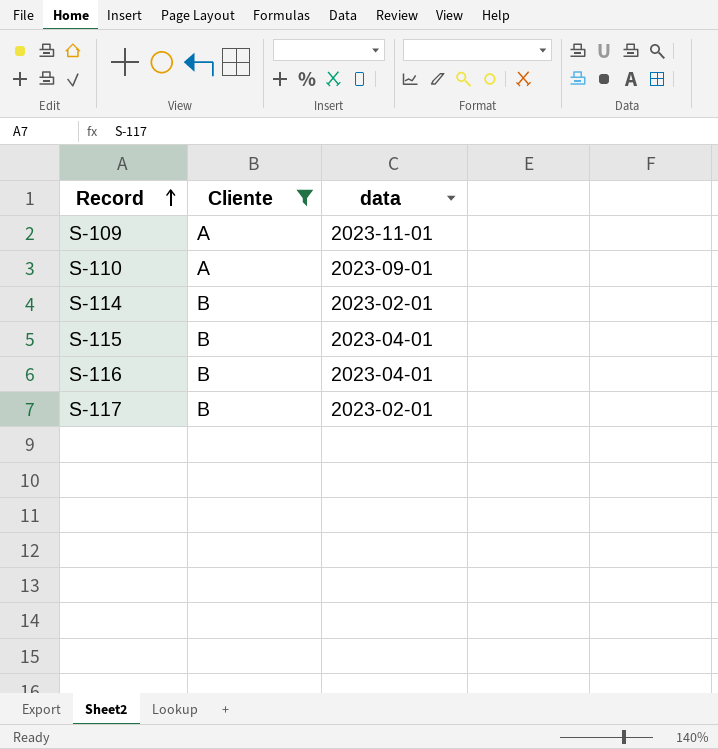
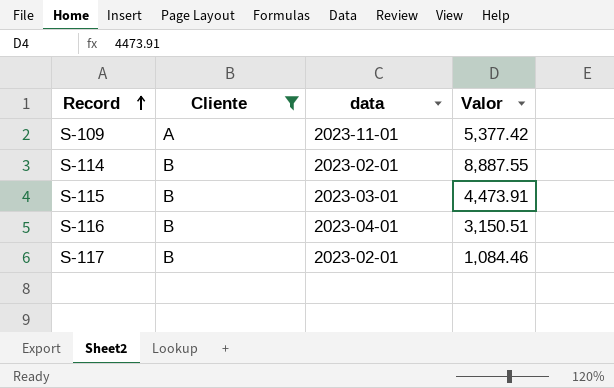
column Valor | position: none -> 4
row S-110: A | 2023-09-01 -> none
S-115 | data: 2023-04-01 -> 2023-03-01

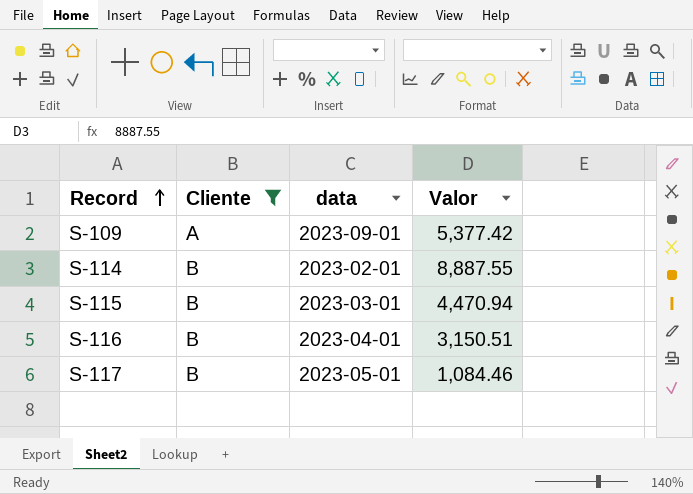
S-109 | data: 2023-11-01 -> 2023-09-01
S-115 | Valor: 4,473.91 -> 4,470.94
S-117 | data: 2023-02-01 -> 2023-05-01

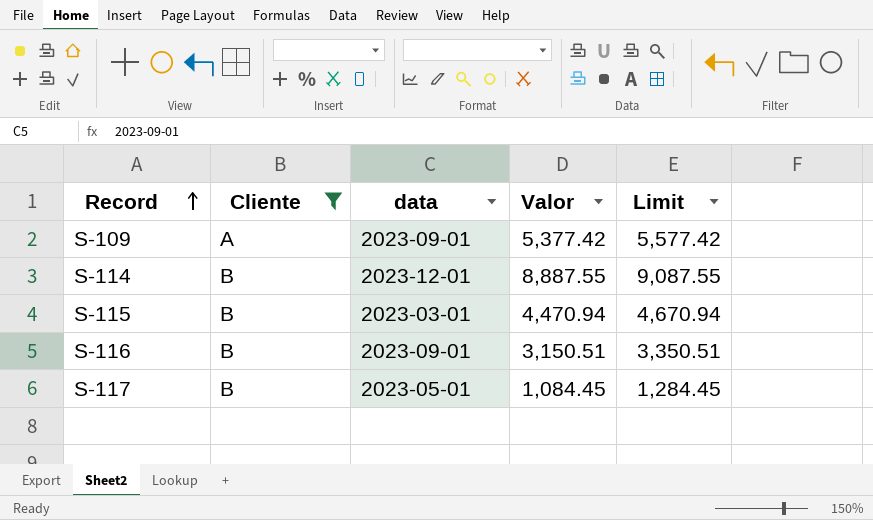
column Limit | formula: none -> [Valor] + 200
S-114 | data: 2023-02-01 -> 2023-12-01
S-116 | data: 2023-04-01 -> 2023-09-01
S-117 | Valor: 1,084.46 -> 1,084.45

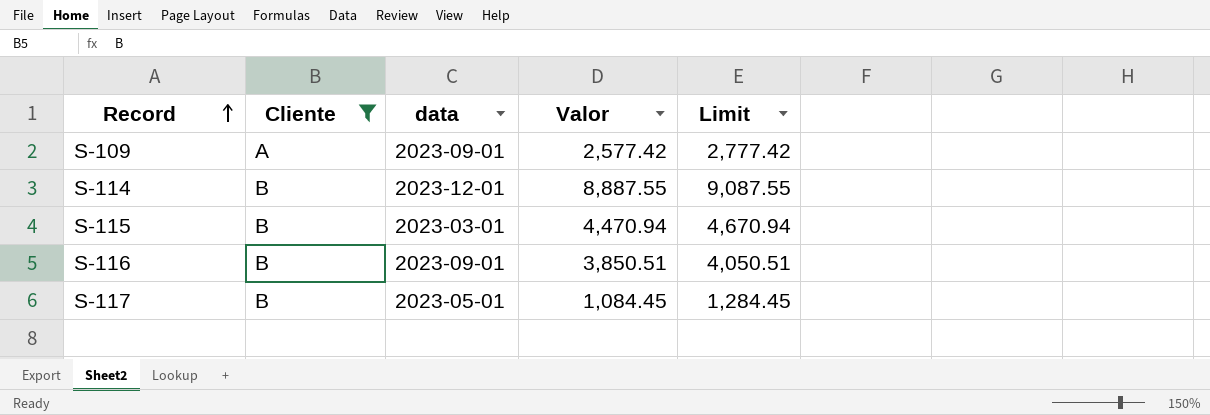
S-109 | Valor: 5,377.42 -> 2,577.42
S-109 | Limit: 5,577.42 -> 2,777.42
S-116 | Valor: 3,150.51 -> 3,850.51
S-116 | Limit: 3,350.51 -> 4,050.51

